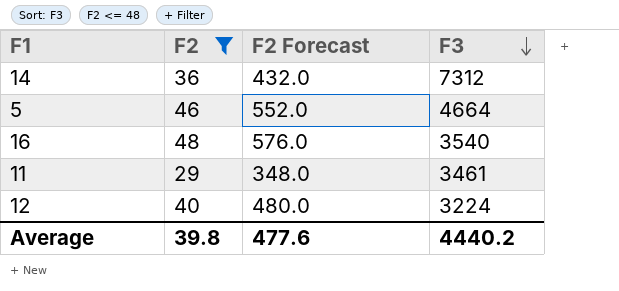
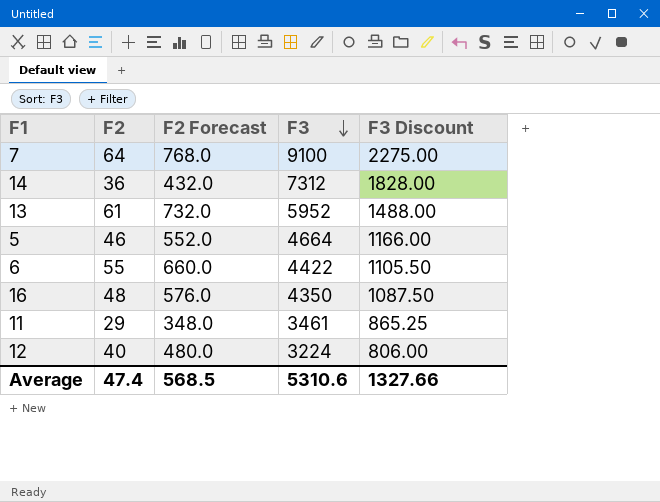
filter: F2 <= 48 -> none
column F3 Discount | formula: none -> [F3] * 0.25
16 | F3: 3540 -> 4350
Average | F2: 39.8 -> 47.4
Average | F2 Forecast: 477.6 -> 568.5
Average | F3: 4440.2 -> 5310.6

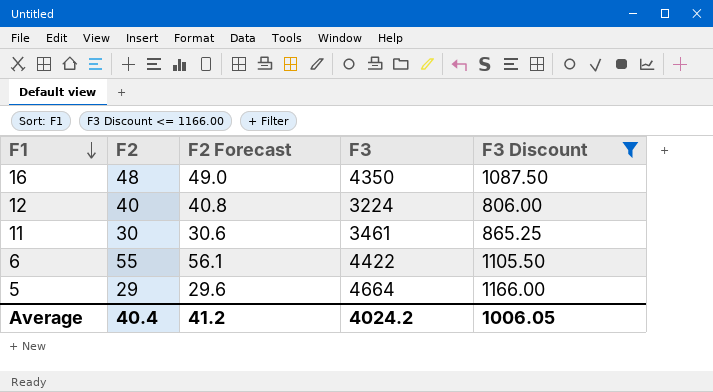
filter: none -> F3 Discount <= 1166.00
row order: F3 descending -> F1 descending
column F2 Forecast | formula: [F2] * 12 -> [F2] * 1.02
11 | F2: 29 -> 30
5 | F2: 46 -> 29
Average | F2: 47.4 -> 40.4
Average | F2 Forecast: 568.5 -> 41.2
Average | F3: 5310.6 -> 4024.2
Average | F3 Discount: 1327.66 -> 1006.05

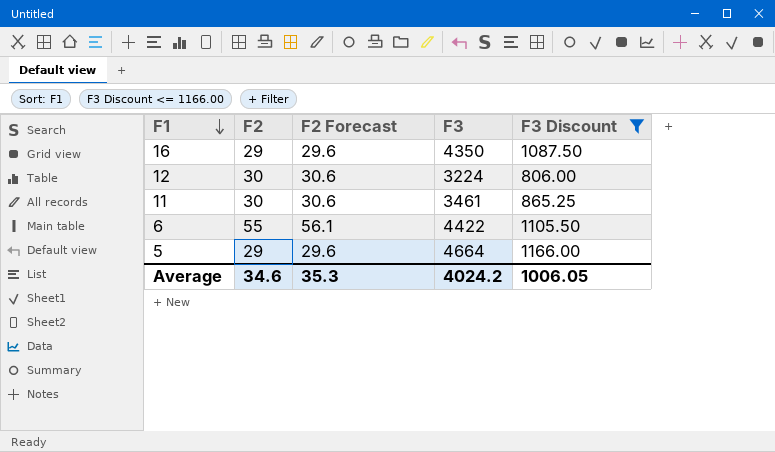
16 | F2: 48 -> 29
16 | F2 Forecast: 49.0 -> 29.6
12 | F2: 40 -> 30
12 | F2 Forecast: 40.8 -> 30.6
Average | F2: 40.4 -> 34.6
Average | F2 Forecast: 41.2 -> 35.3

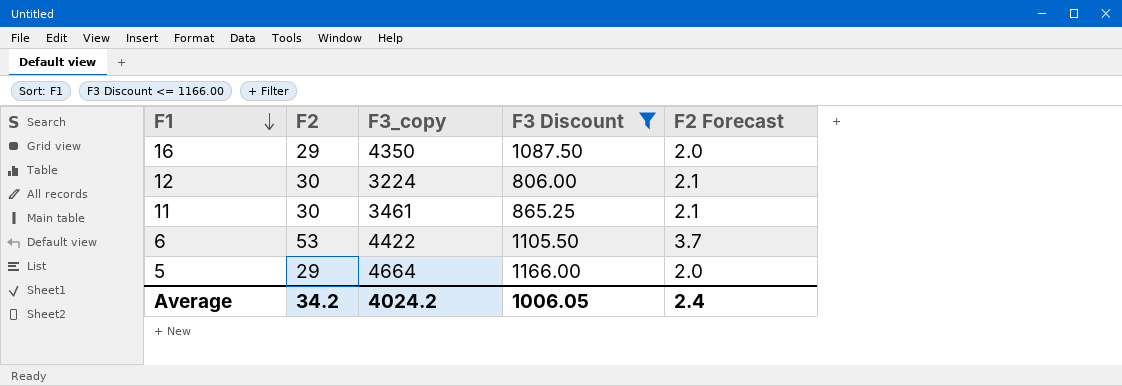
column name: F3 -> F3_copy
column F2 Forecast | formula: [F2] * 1.02 -> [F2] * 0.07
column F2 Forecast | position: 3 -> 5
6 | F2: 55 -> 53
Average | F2: 34.6 -> 34.2
Average | F2 Forecast: 35.3 -> 2.4

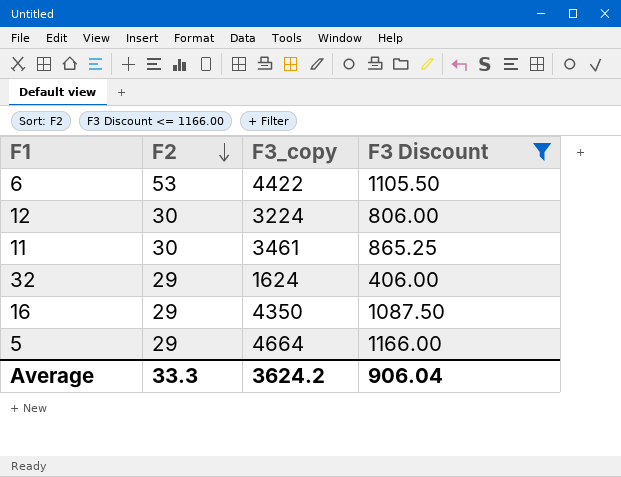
row order: F1 descending -> F2 descending
column F2 Forecast | formula: [F2] * 0.07 -> none
row 32: none -> 29 | 1624 | 406.00
Average | F2: 34.2 -> 33.3
Average | F3_copy: 4024.2 -> 3624.2
Average | F3 Discount: 1006.05 -> 906.04

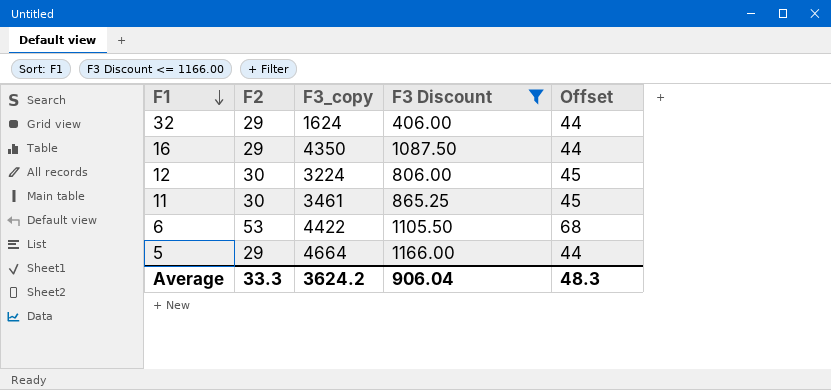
row order: F2 descending -> F1 descending
column Offset | formula: none -> [F2] + 15

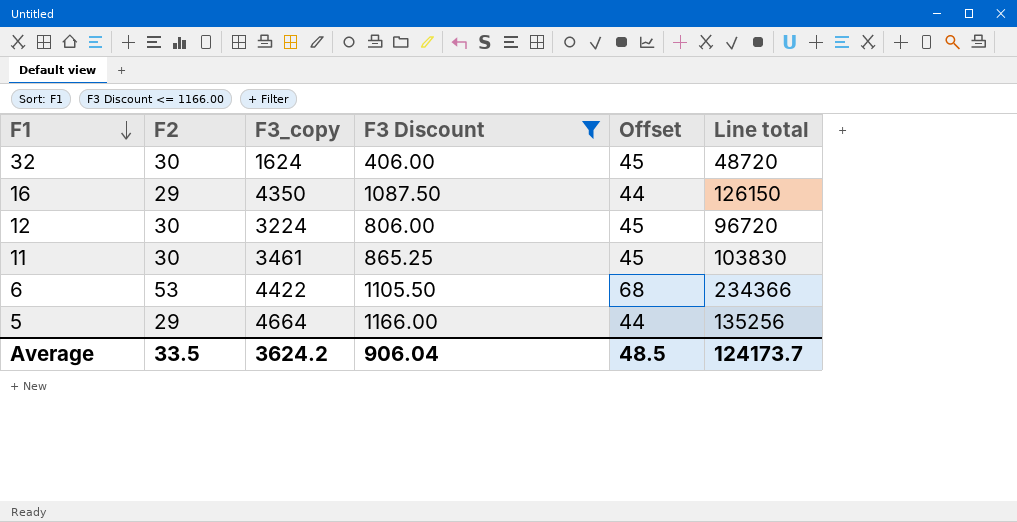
column Line total | formula: none -> [F2] * [F3_copy]
32 | F2: 29 -> 30
32 | Offset: 44 -> 45
Average | F2: 33.3 -> 33.5
Average | Offset: 48.3 -> 48.5

